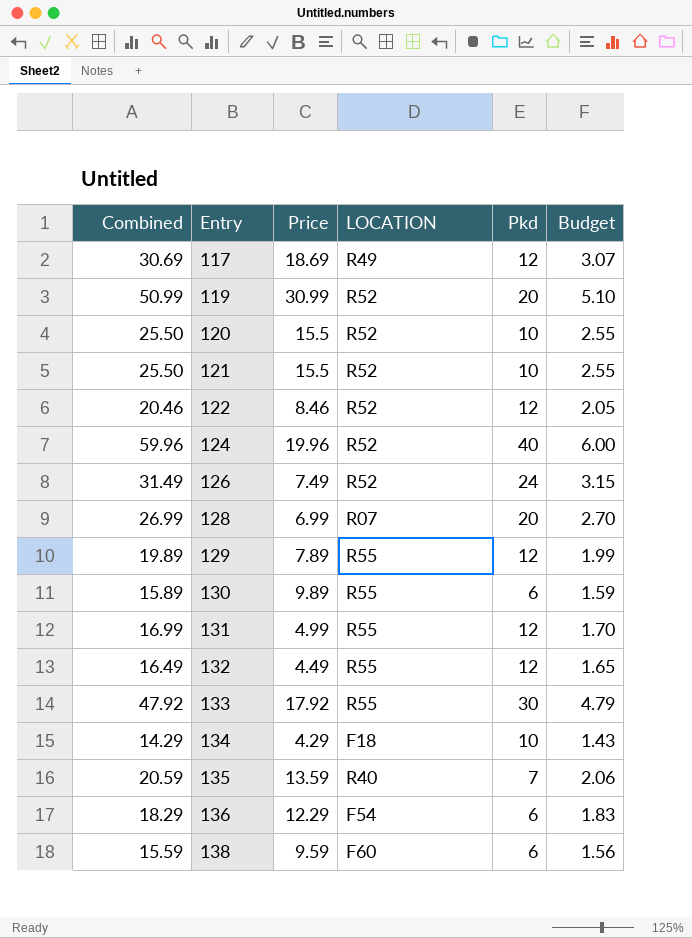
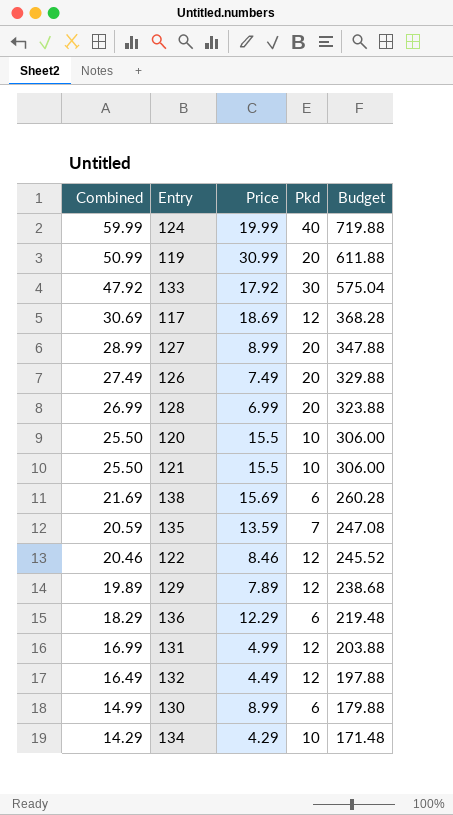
row order: Entry ascending -> Combined descending
column LOCATION | position: 4 -> none
column Budget | formula: [Combined] * 0.1 -> [Combined] * 12
124 | Combined: 59.96 -> 59.99
124 | Price: 19.96 -> 19.99
row 127: none -> 28.99 | 8.99 | 20 | 347.88
126 | Combined: 31.49 -> 27.49
126 | Pkd: 24 -> 20
138 | Combined: 15.59 -> 21.69
138 | Price: 9.59 -> 15.69
130 | Combined: 15.89 -> 14.99
130 | Price: 9.89 -> 8.99

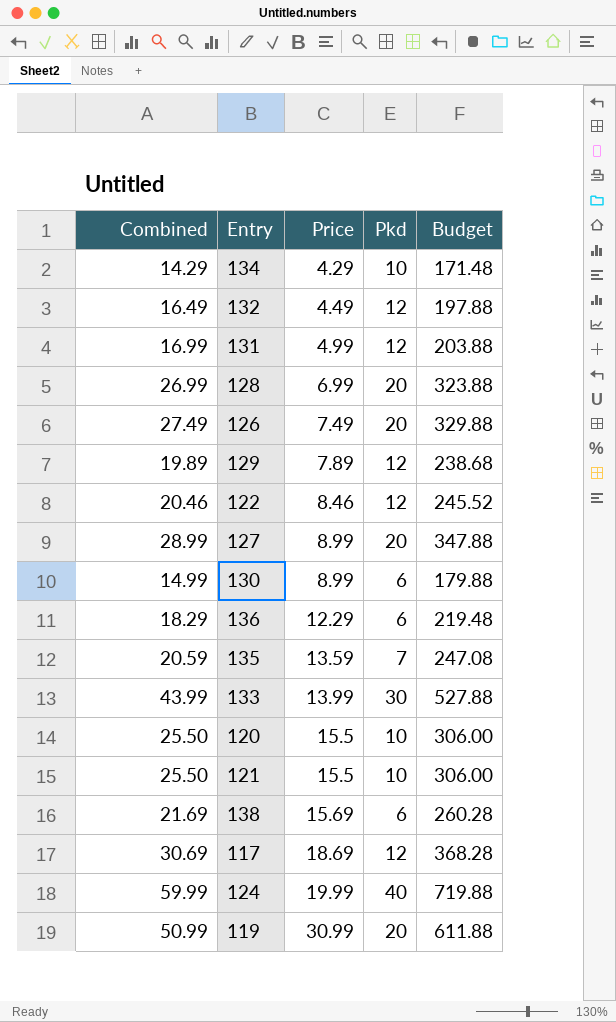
row order: Combined descending -> Price ascending
133 | Combined: 47.92 -> 43.99
133 | Price: 17.92 -> 13.99
133 | Budget: 575.04 -> 527.88

